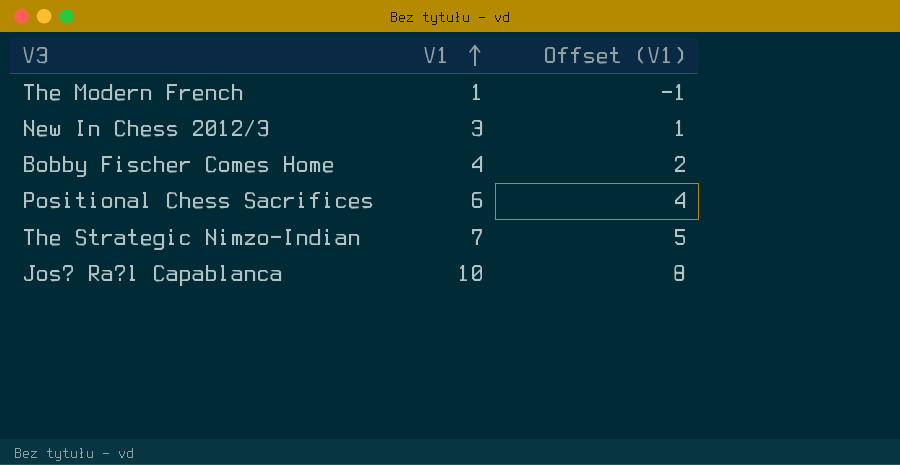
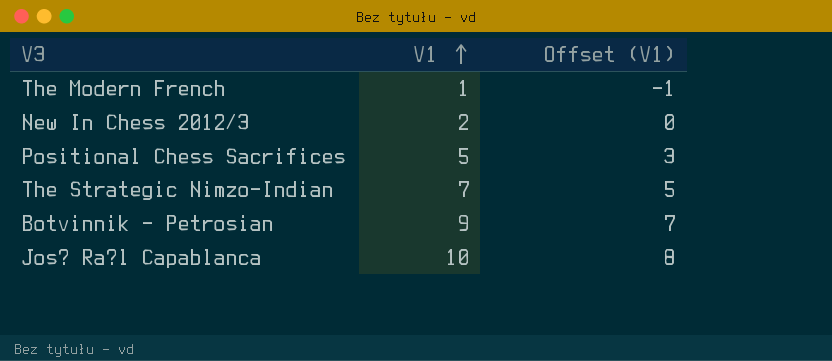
row Bobby Fischer Comes Home: 4 | 2 -> none
New In Chess 2012/3 | V1: 3 -> 2
New In Chess 2012/3 | Offset (V1): 1 -> 0
Positional Chess Sacrifices | V1: 6 -> 5
Positional Chess Sacrifices | Offset (V1): 4 -> 3
row Botvinnik - Petrosian: none -> 9 | 7

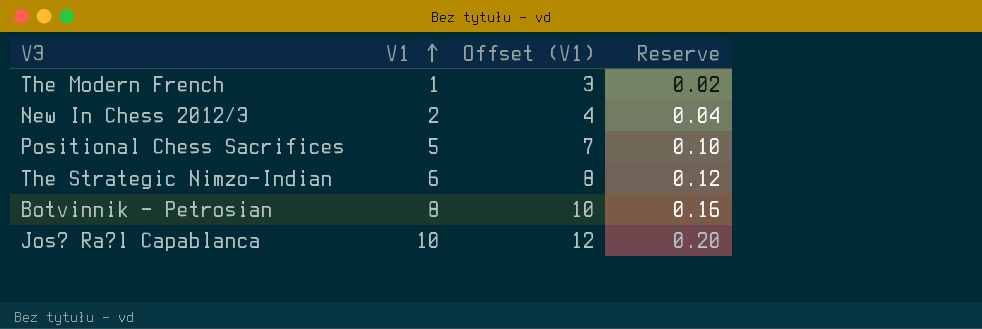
column Offset (V1) | formula: [V1] - 2 -> [V1] + 2
column Reserve | formula: none -> [V1] * 0.02
The Strategic Nimzo-Indian | V1: 7 -> 6
Botvinnik - Petrosian | V1: 9 -> 8

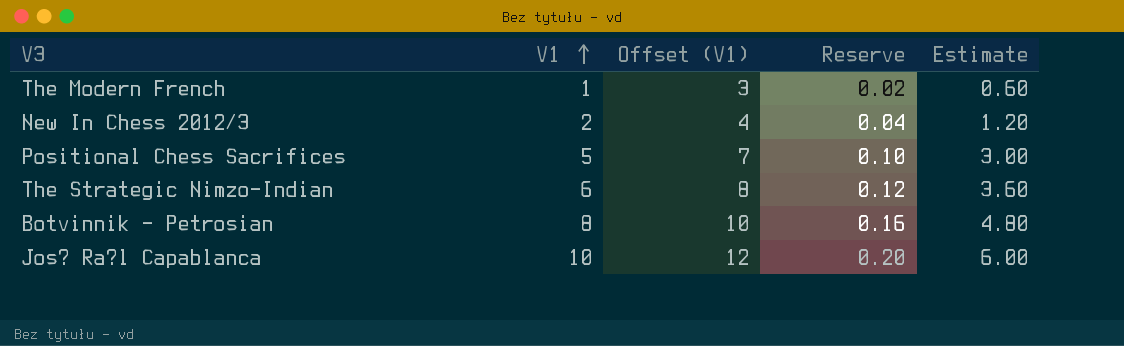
column Estimate | formula: none -> [V1] * 0.6

